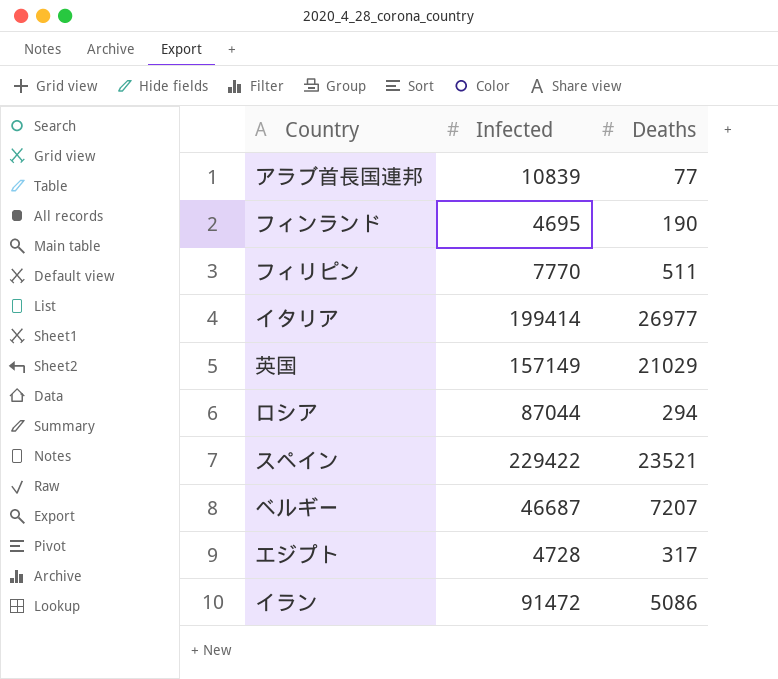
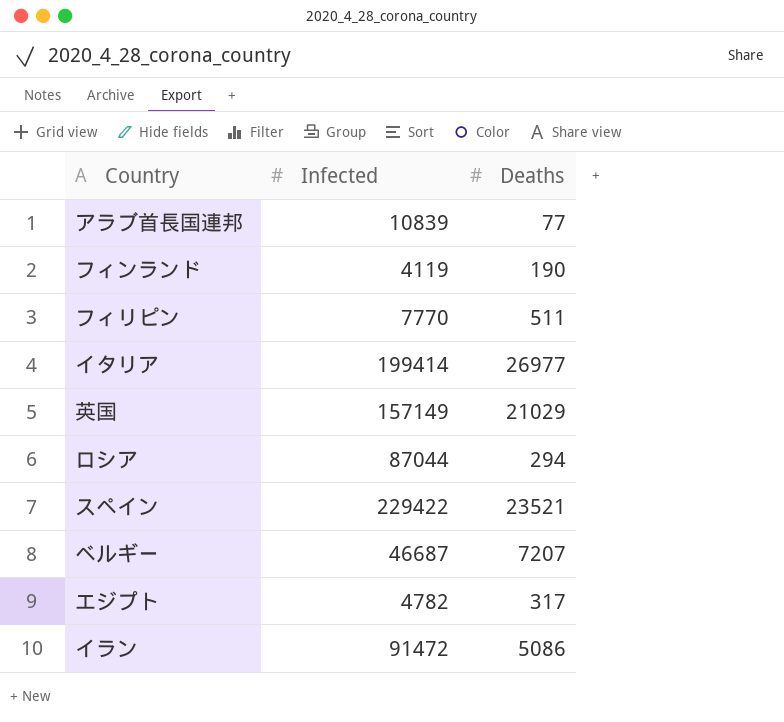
フィンランド | Infected: 4695 -> 4119
エジプト | Infected: 4728 -> 4782

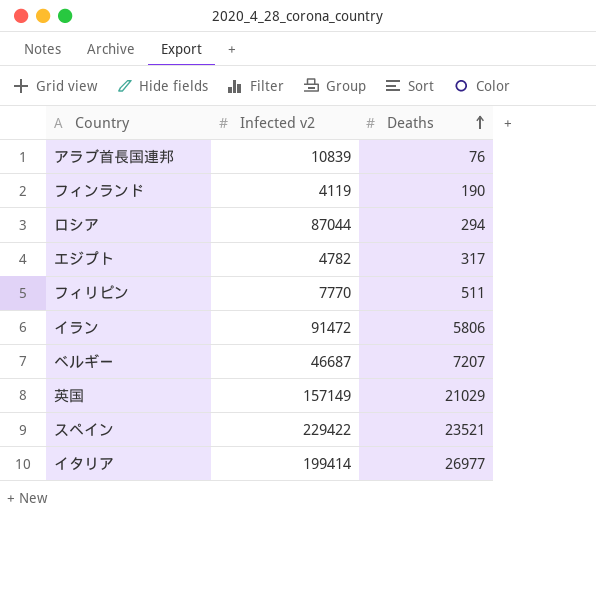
row order: none -> Deaths ascending
column name: Infected -> Infected v2
アラブ首長国連邦 | Deaths: 77 -> 76
イラン | Deaths: 5086 -> 5806

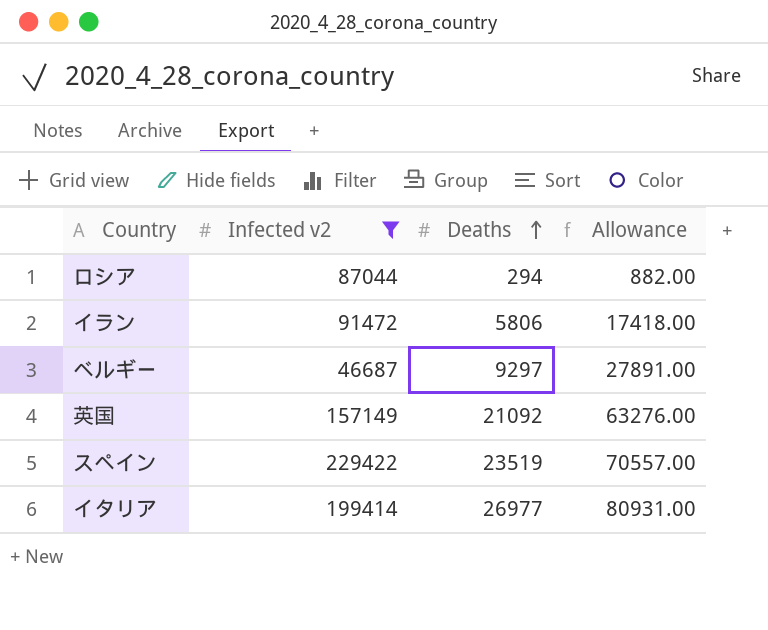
filter: none -> Infected v2 >= 46687
column Allowance | formula: none -> [Deaths] * 3
ベルギー | Deaths: 7207 -> 9297
英国 | Deaths: 21029 -> 21092
スペイン | Deaths: 23521 -> 23519

